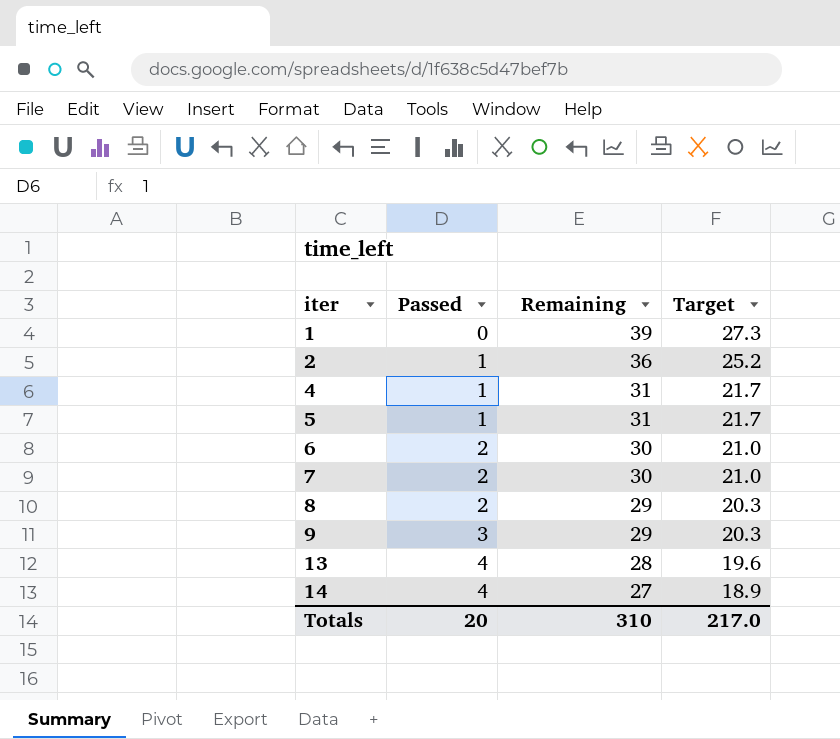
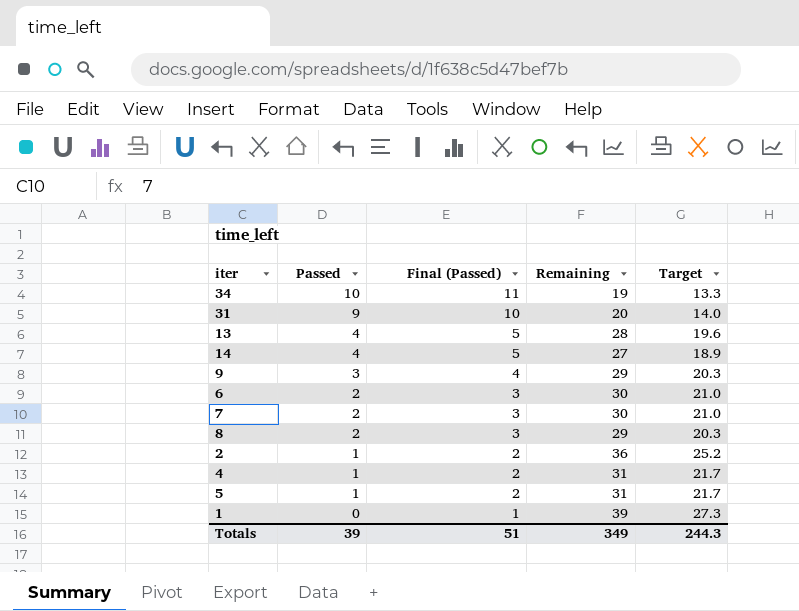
row order: iter ascending -> Passed descending
column Final (Passed) | formula: none -> [Passed] + 1
row 34: none -> 10 | 11 | 19 | 13.3
row 31: none -> 9 | 10 | 20 | 14.0
Totals | Passed: 20 -> 39
Totals | Remaining: 310 -> 349
Totals | Target: 217.0 -> 244.3

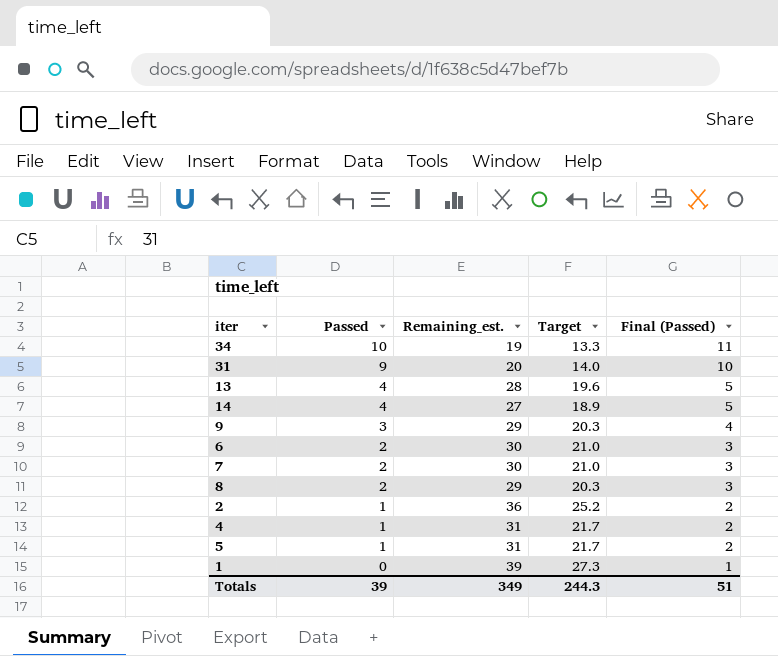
column name: Remaining -> Remaining_est.
column Final (Passed) | position: 3 -> 5

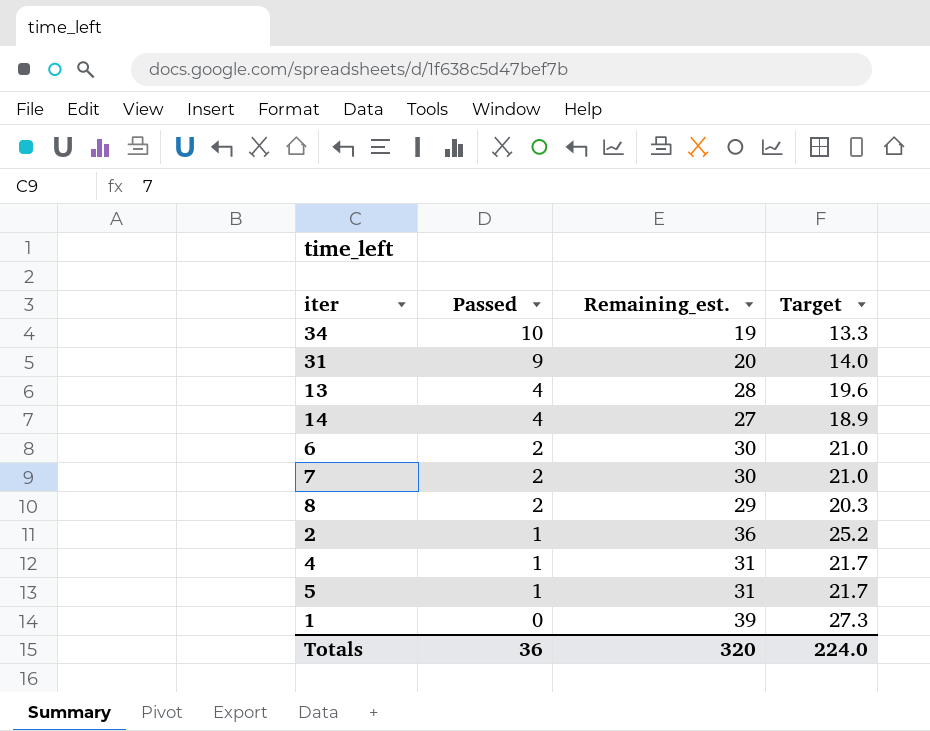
column Final (Passed) | formula: [Passed] + 1 -> none
row 9: 3 | 29 | 20.3 | 4 -> none
Totals | Passed: 39 -> 36
Totals | Remaining_est.: 349 -> 320
Totals | Target: 244.3 -> 224.0

